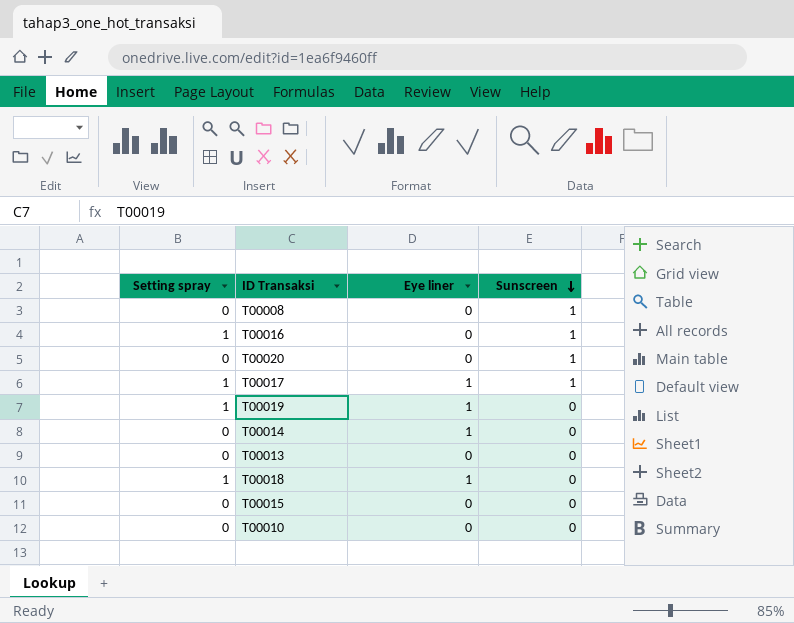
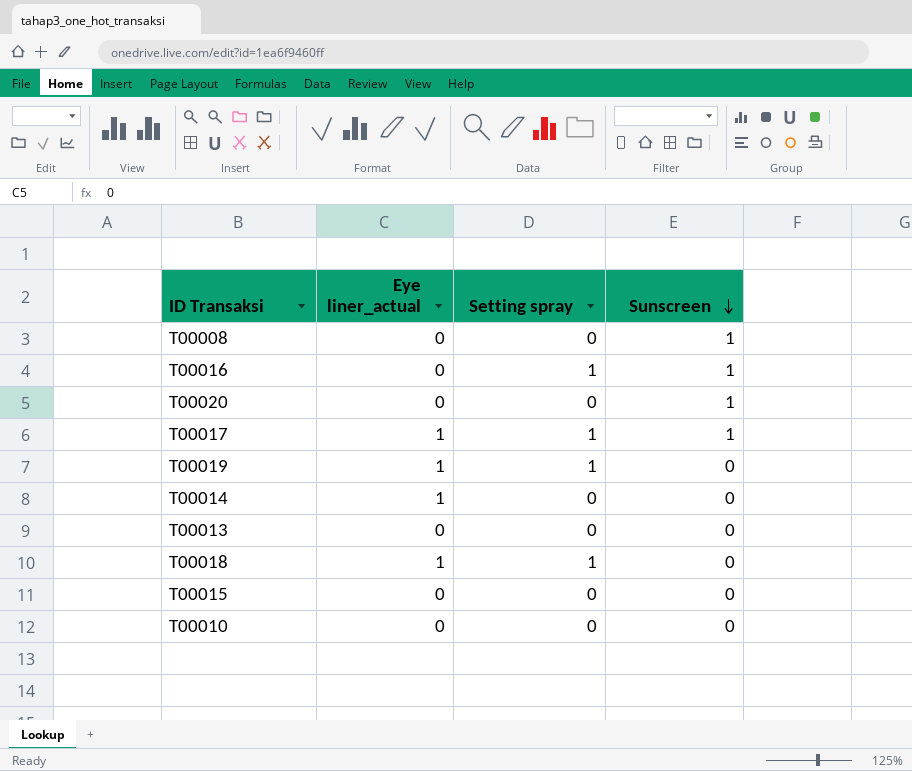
column name: Eye liner -> Eye liner_actual
column Setting spray | position: 1 -> 3

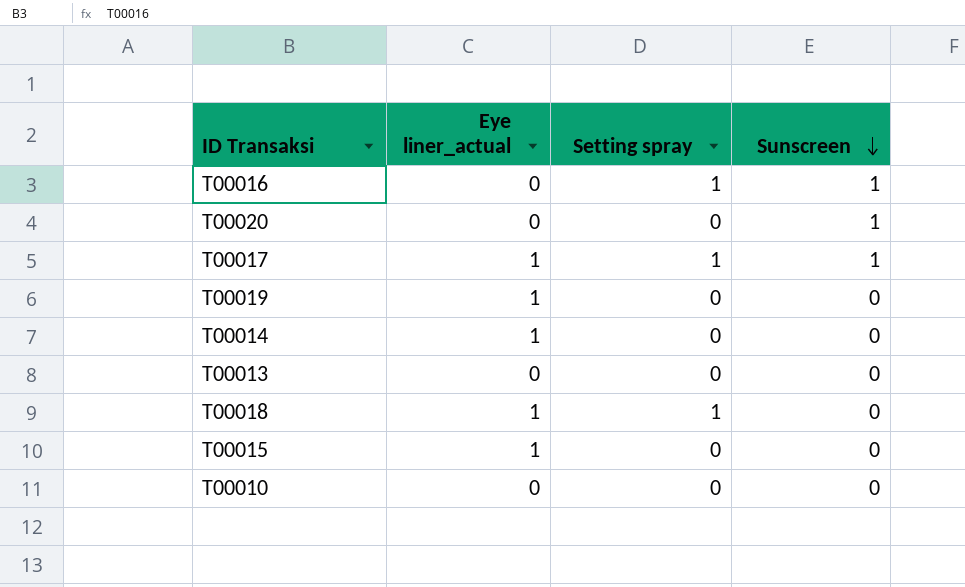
row T00008: 0 | 0 | 1 -> none
T00019 | Setting spray: 1 -> 0
T00015 | Eye liner_actual: 0 -> 1

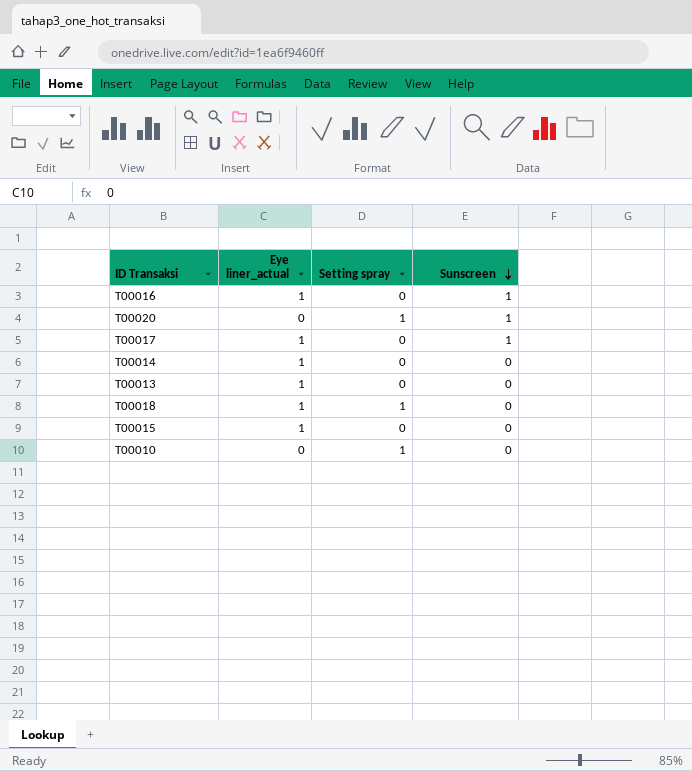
row T00019: 1 | 0 | 0 -> none
T00016 | Eye liner_actual: 0 -> 1
T00016 | Setting spray: 1 -> 0
T00020 | Setting spray: 0 -> 1
T00017 | Setting spray: 1 -> 0
T00013 | Eye liner_actual: 0 -> 1
T00010 | Setting spray: 0 -> 1

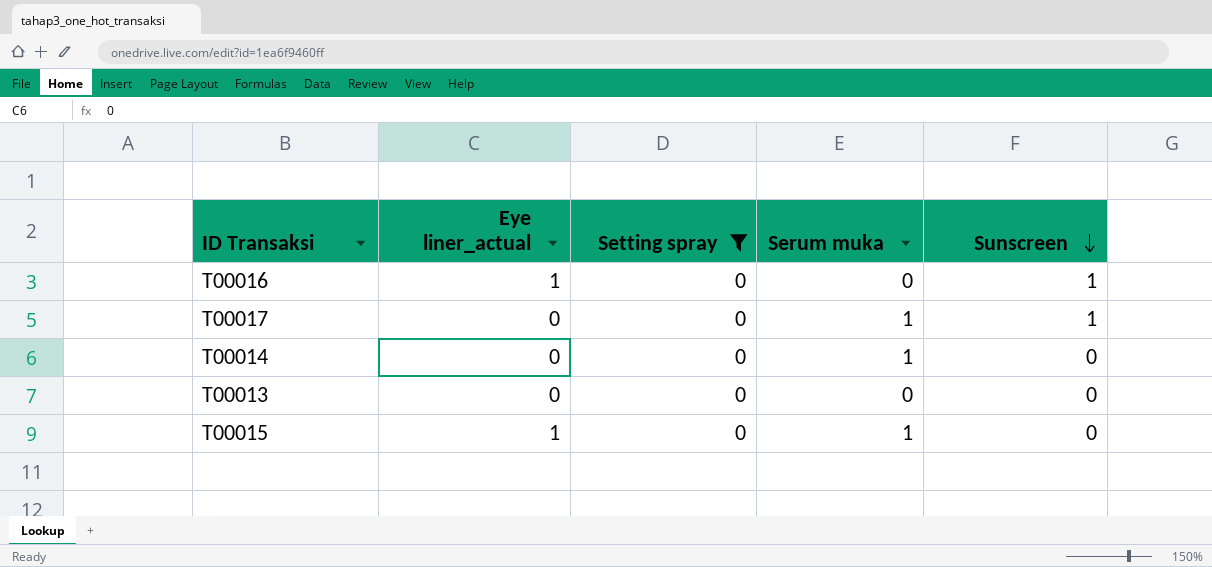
filter: none -> Setting spray = 0
column Serum muka | position: none -> 4
T00017 | Eye liner_actual: 1 -> 0
T00014 | Eye liner_actual: 1 -> 0
T00013 | Eye liner_actual: 1 -> 0

